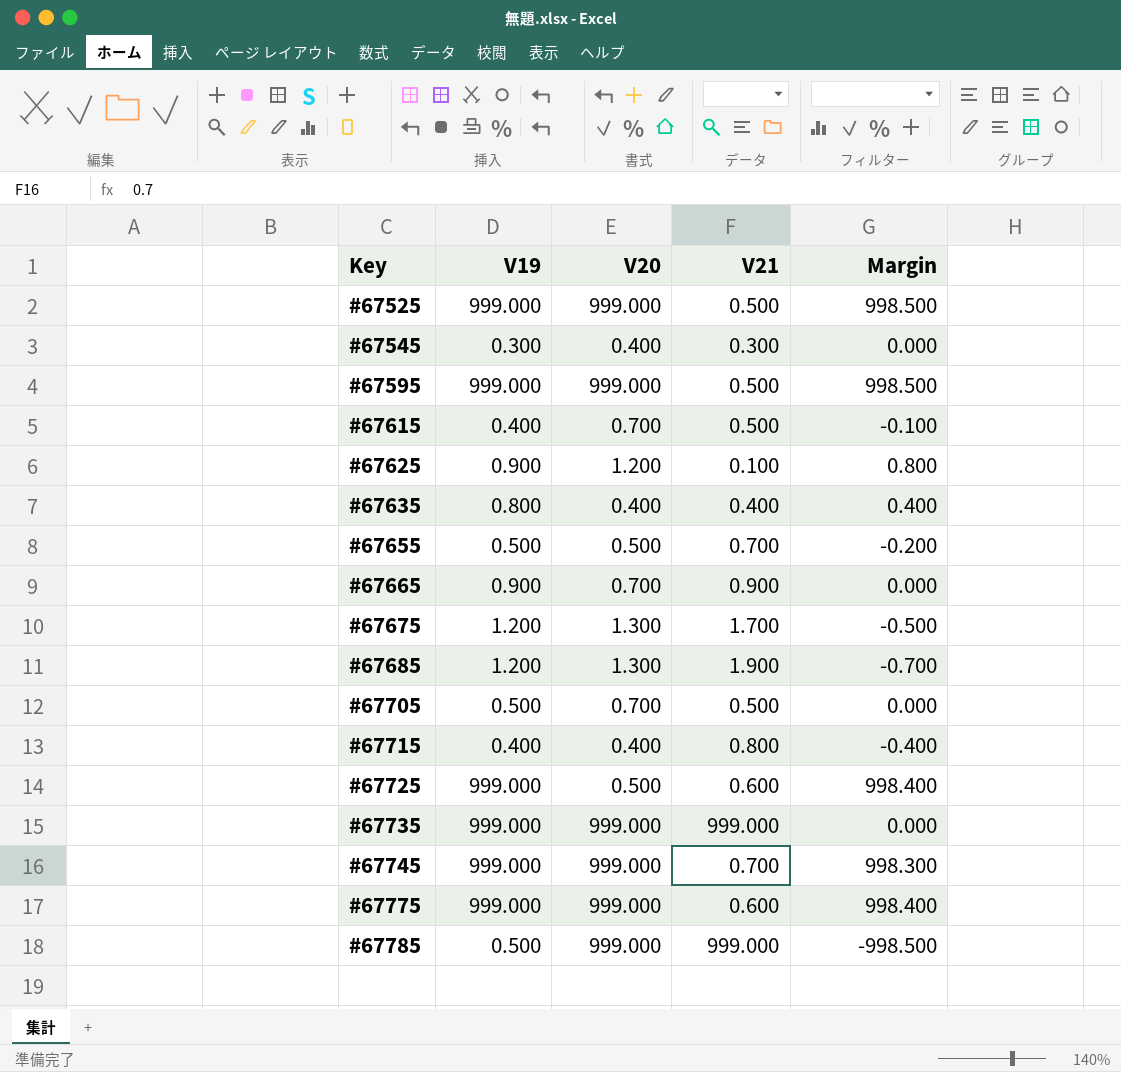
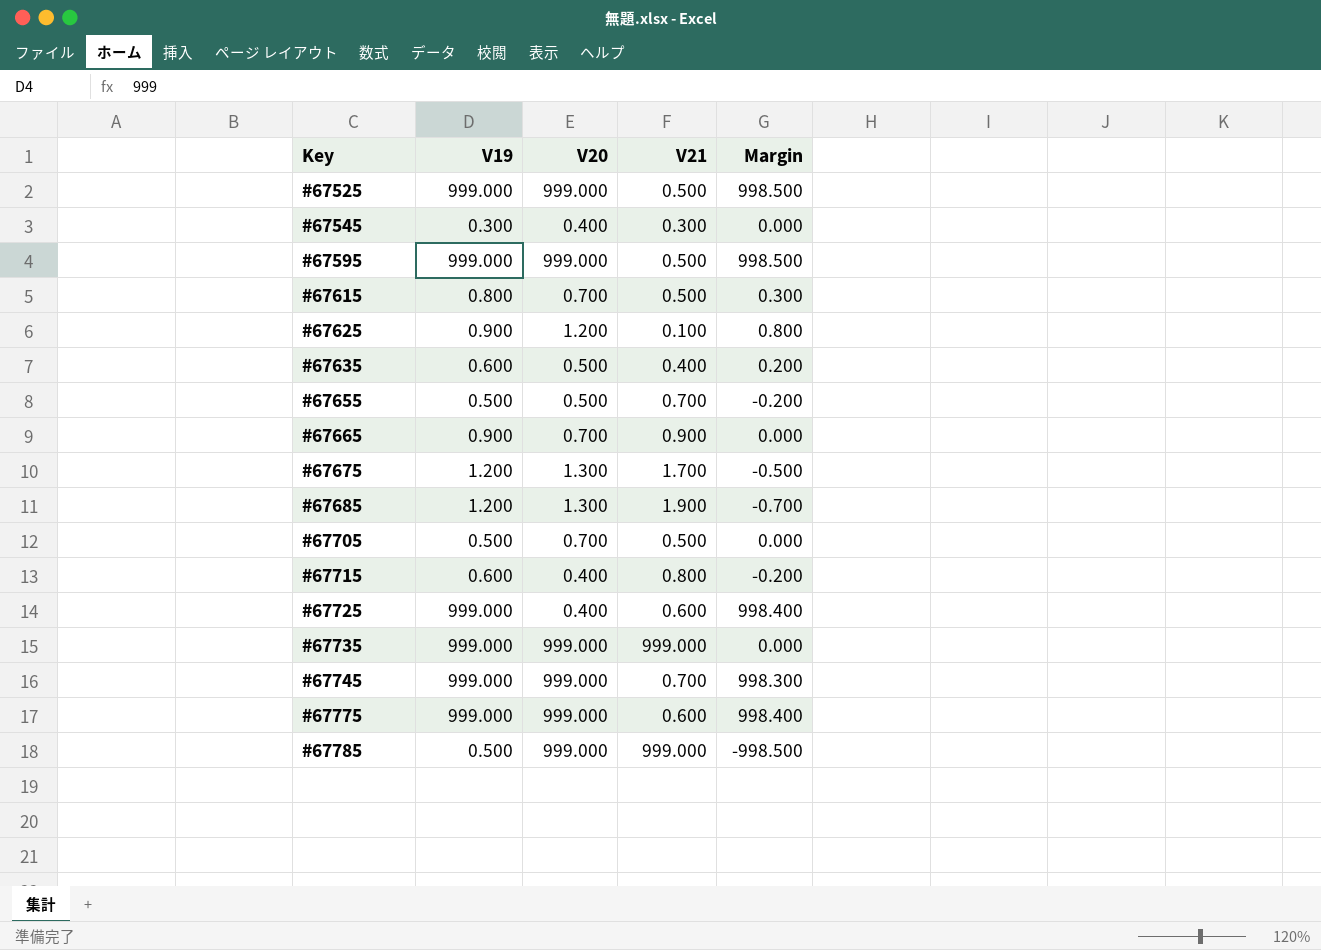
#67615 | V19: 0.400 -> 0.800
#67615 | Margin: -0.100 -> 0.300
#67635 | V19: 0.800 -> 0.600
#67635 | V20: 0.400 -> 0.500
#67635 | Margin: 0.400 -> 0.200
#67715 | V19: 0.400 -> 0.600
#67715 | Margin: -0.400 -> -0.200
#67725 | V20: 0.500 -> 0.400

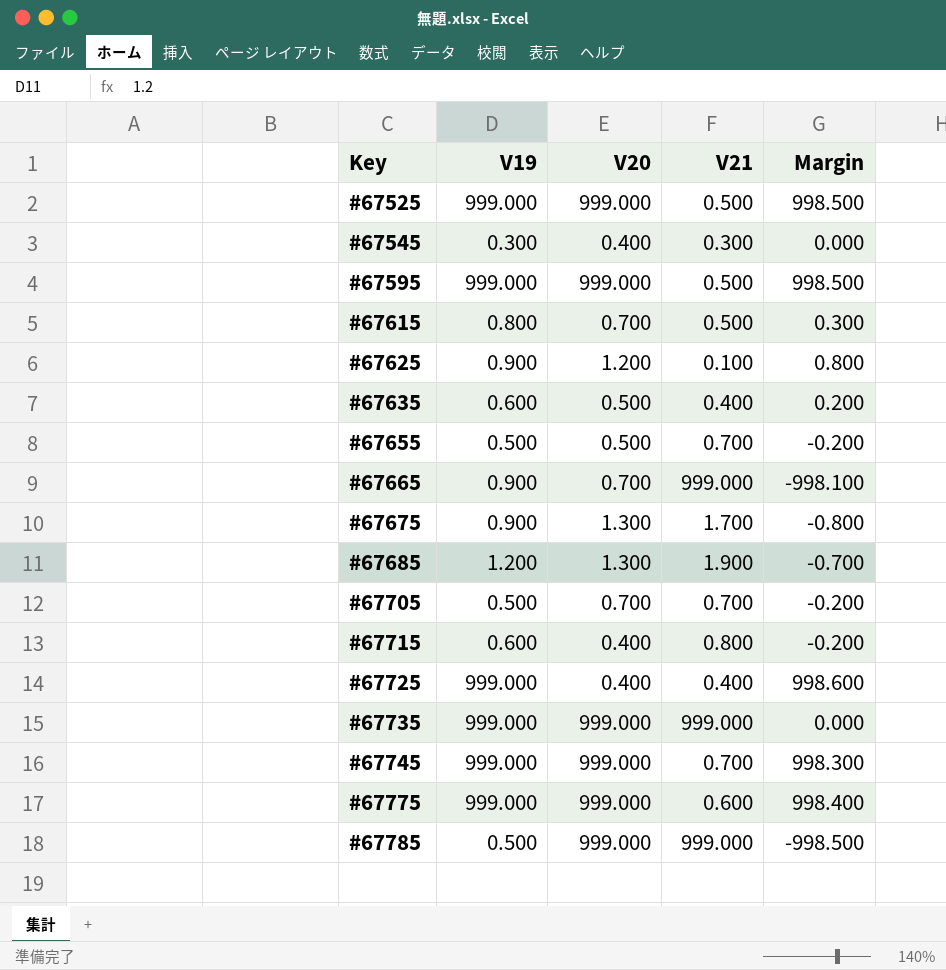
#67665 | V21: 0.900 -> 999.000
#67665 | Margin: 0.000 -> -998.100
#67675 | V19: 1.200 -> 0.900
#67675 | Margin: -0.500 -> -0.800
#67705 | V21: 0.500 -> 0.700
#67705 | Margin: 0.000 -> -0.200
#67725 | V21: 0.600 -> 0.400
#67725 | Margin: 998.400 -> 998.600

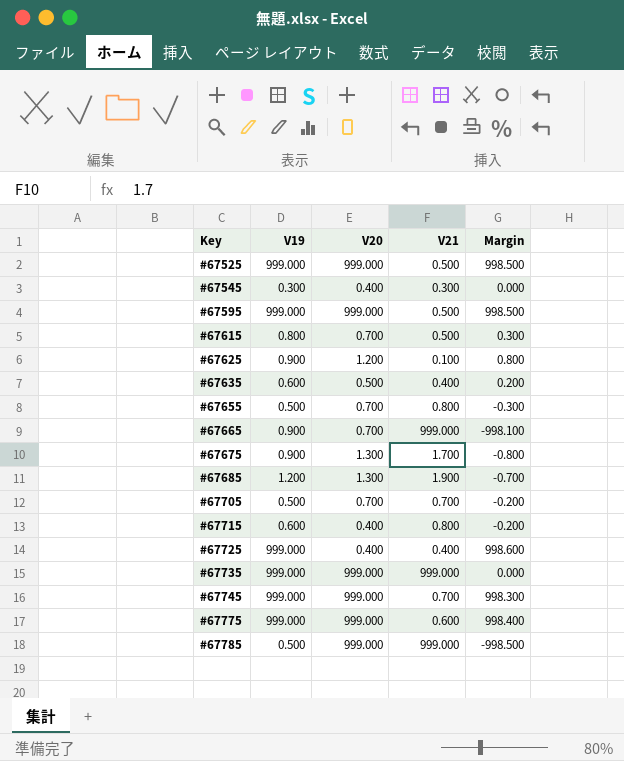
#67655 | V20: 0.500 -> 0.700
#67655 | V21: 0.700 -> 0.800
#67655 | Margin: -0.200 -> -0.300

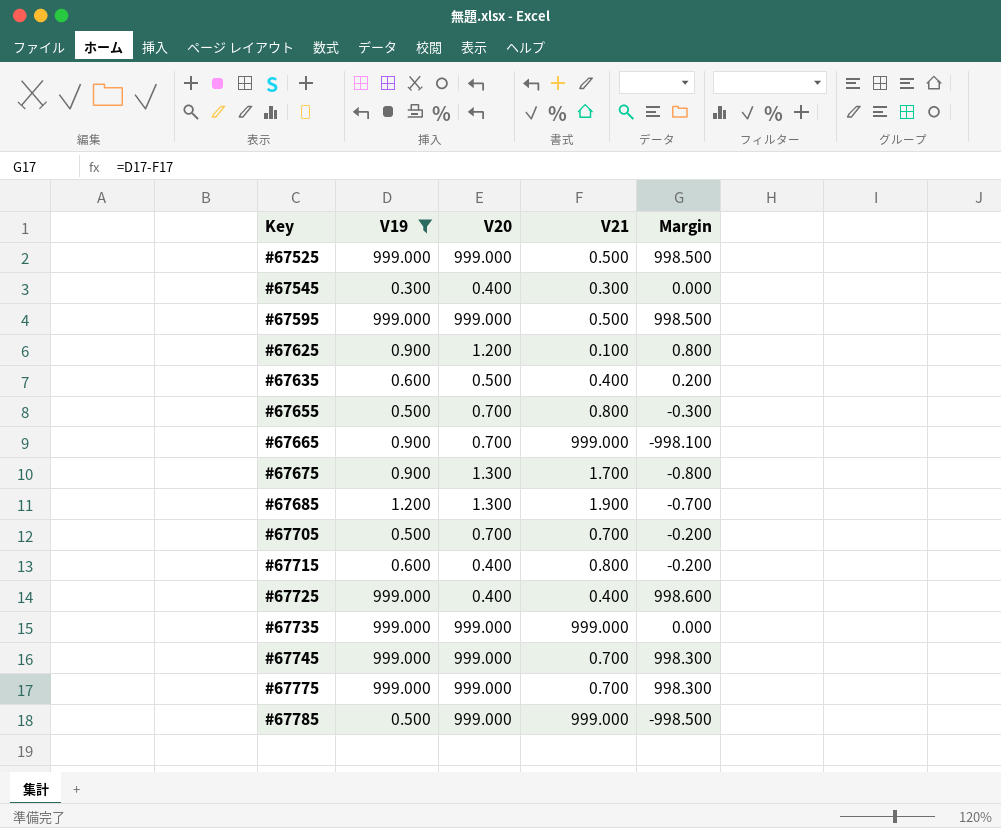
filter: none -> V19 != 0.800
#67775 | V21: 0.600 -> 0.700
#67775 | Margin: 998.400 -> 998.300

